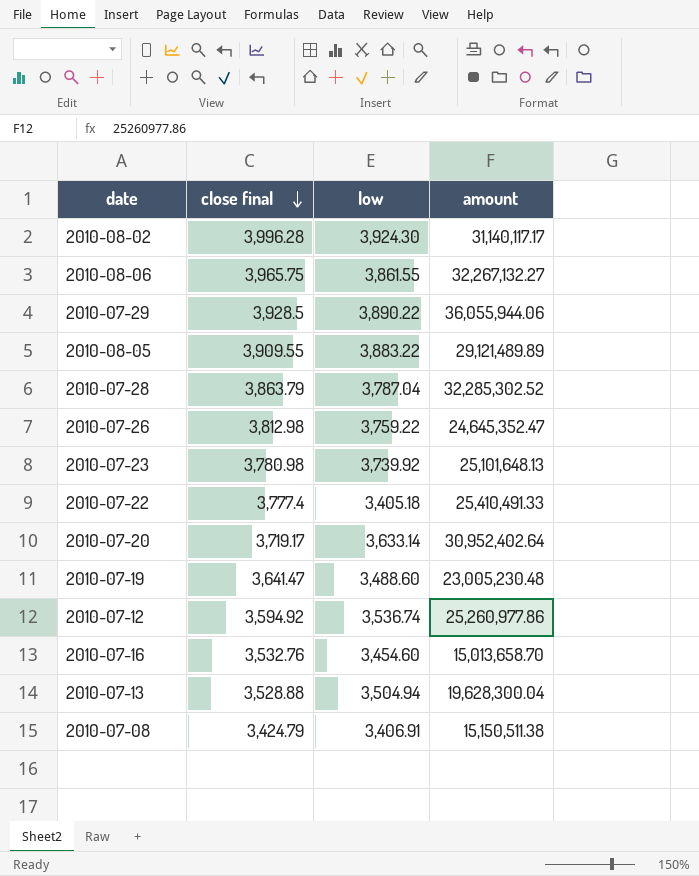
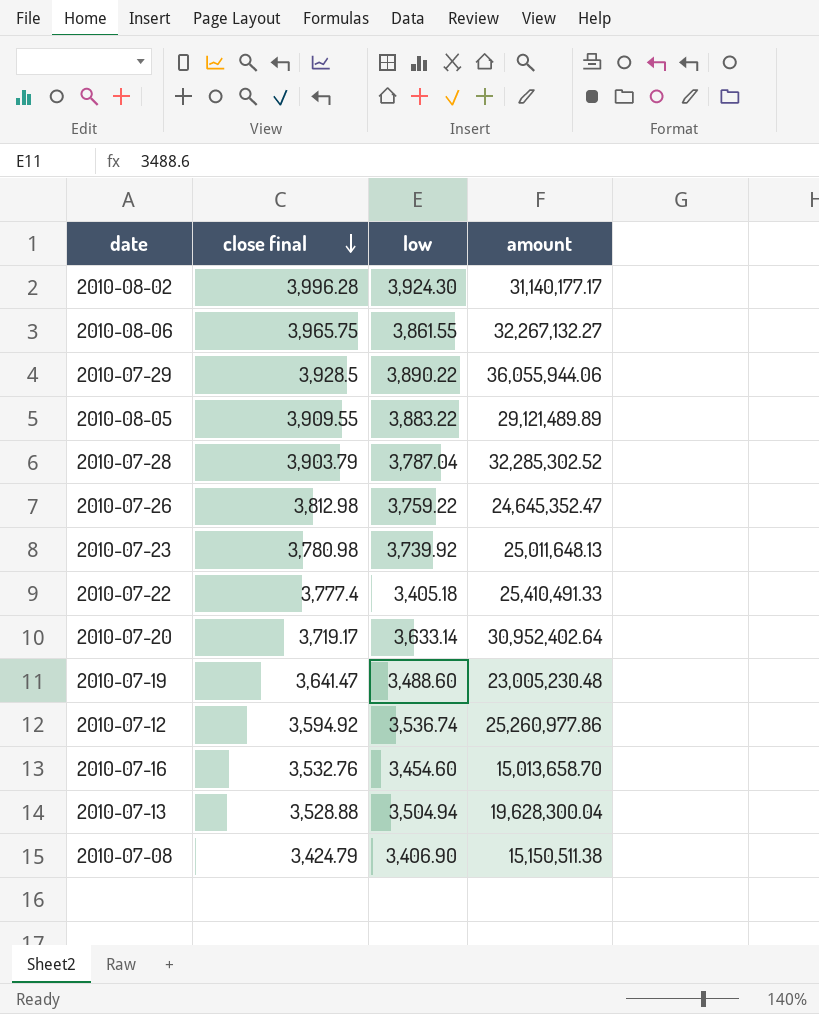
2010-08-02 | amount: 31,140,117.17 -> 31,140,177.17
2010-07-28 | close final: 3,863.79 -> 3,903.79
2010-07-23 | amount: 25,101,648.13 -> 25,011,648.13
2010-07-08 | low: 3,406.91 -> 3,406.90

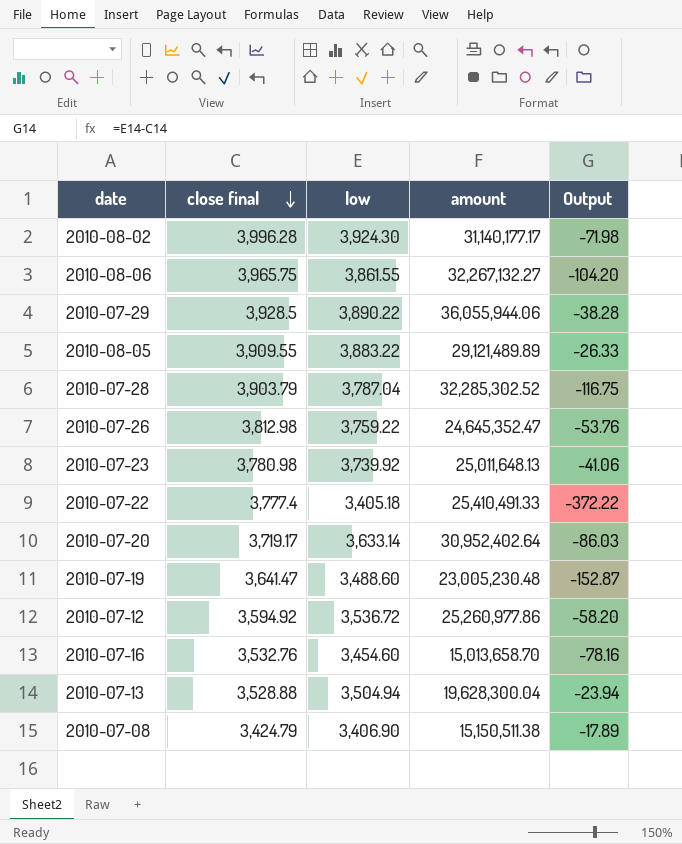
column Output | formula: none -> [low] - [close final]
2010-07-12 | low: 3,536.74 -> 3,536.72

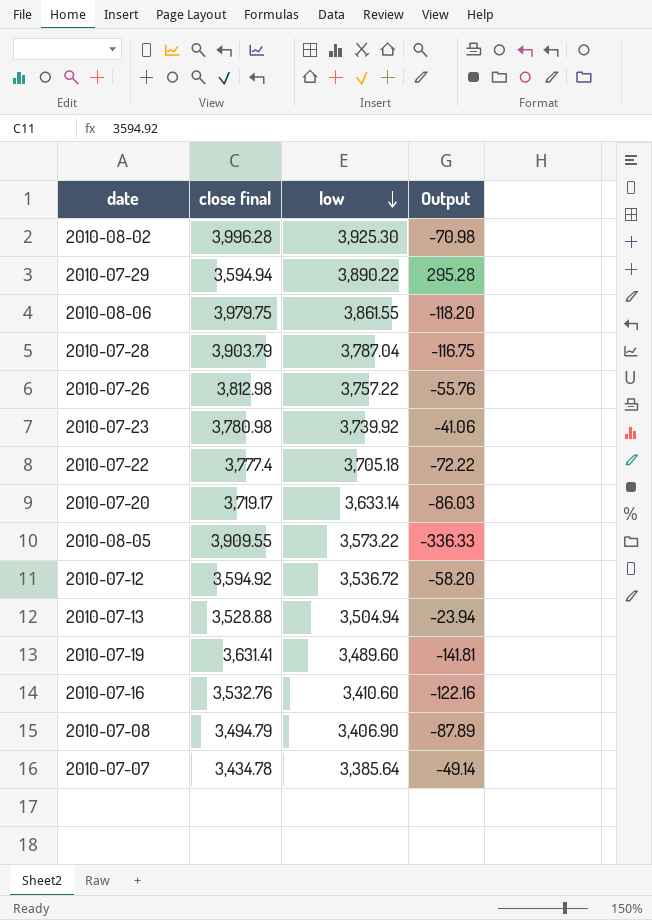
row order: close final descending -> low descending
column amount | position: 4 -> none
2010-08-02 | low: 3,924.30 -> 3,925.30
2010-08-02 | Output: -71.98 -> -70.98
2010-07-29 | close final: 3,928.5 -> 3,594.94
2010-07-29 | Output: -38.28 -> 295.28
2010-08-06 | close final: 3,965.75 -> 3,979.75
2010-08-06 | Output: -104.20 -> -118.20
2010-07-26 | low: 3,759.22 -> 3,757.22
2010-07-26 | Output: -53.76 -> -55.76
2010-07-22 | low: 3,405.18 -> 3,705.18
2010-07-22 | Output: -372.22 -> -72.22
2010-08-05 | low: 3,883.22 -> 3,573.22
2010-08-05 | Output: -26.33 -> -336.33
2010-07-19 | close final: 3,641.47 -> 3,631.41
2010-07-19 | low: 3,488.60 -> 3,489.60
2010-07-19 | Output: -152.87 -> -141.81
2010-07-16 | low: 3,454.60 -> 3,410.60
2010-07-16 | Output: -78.16 -> -122.16
2010-07-08 | close final: 3,424.79 -> 3,494.79
2010-07-08 | Output: -17.89 -> -87.89
row 2010-07-07: none -> 3,434.78 | 3,385.64 | -49.14

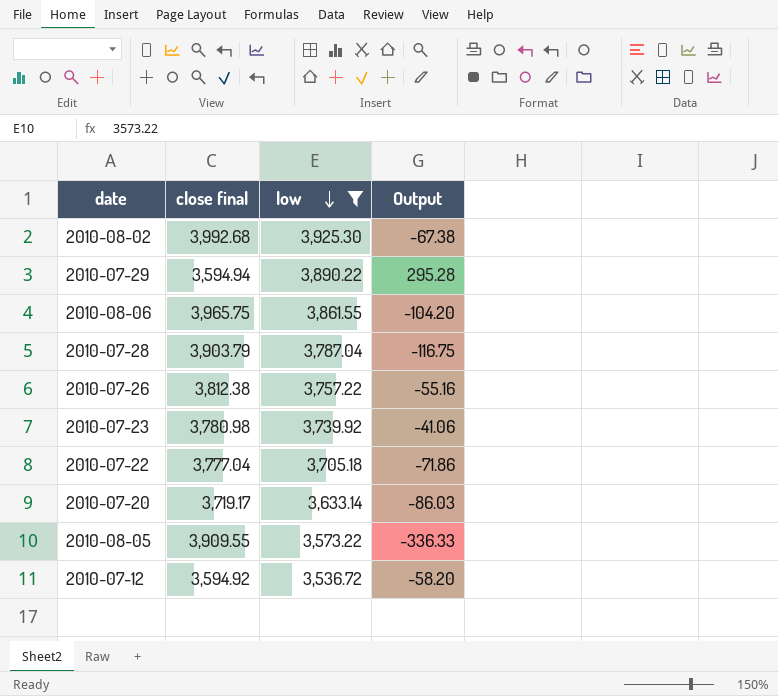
filter: none -> low >= 3,536.72
2010-08-02 | close final: 3,996.28 -> 3,992.68
2010-08-02 | Output: -70.98 -> -67.38
2010-08-06 | close final: 3,979.75 -> 3,965.75
2010-08-06 | Output: -118.20 -> -104.20
2010-07-26 | close final: 3,812.98 -> 3,812.38
2010-07-26 | Output: -55.76 -> -55.16
2010-07-22 | close final: 3,777.4 -> 3,777.04
2010-07-22 | Output: -72.22 -> -71.86

